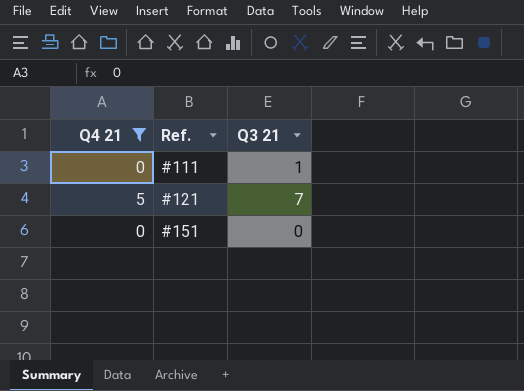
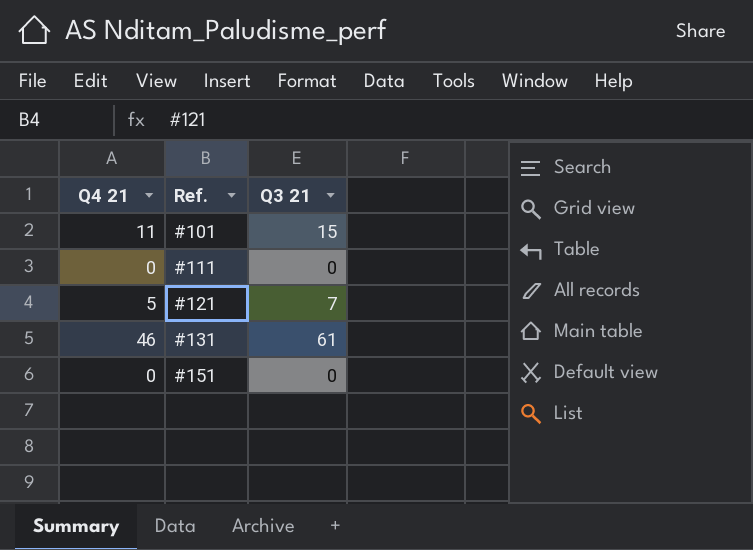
filter: Q4 21 <= 5 -> none
#111 | Q3 21: 1 -> 0

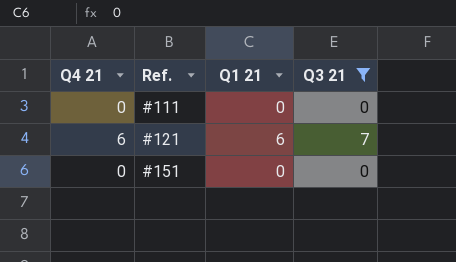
filter: none -> Q3 21 <= 7
column Q1 21 | position: none -> 3
#121 | Q4 21: 5 -> 6

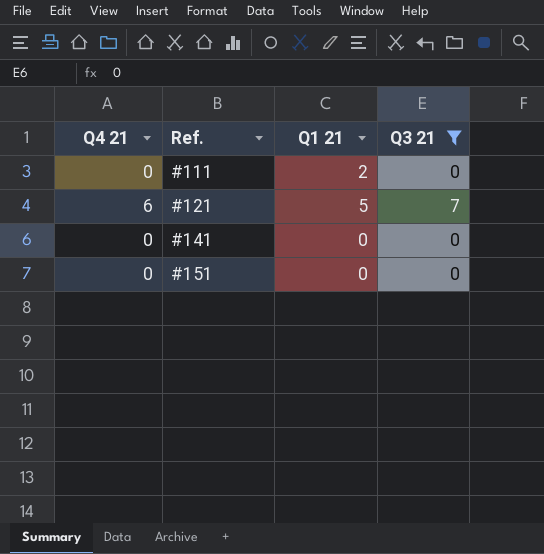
#111 | Q1 21: 0 -> 2
#121 | Q1 21: 6 -> 5
row #141: none -> 0 | 0 | 0

